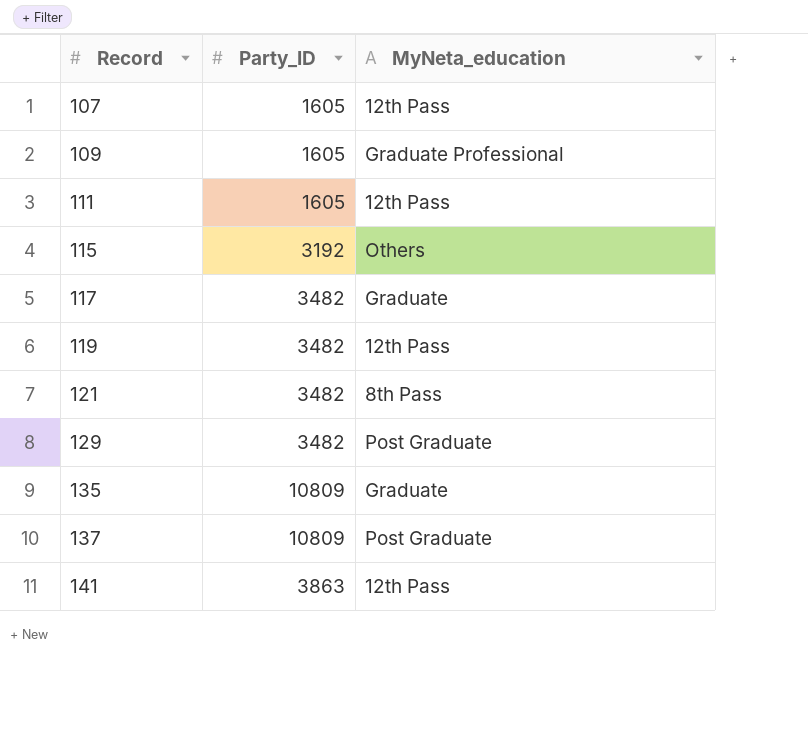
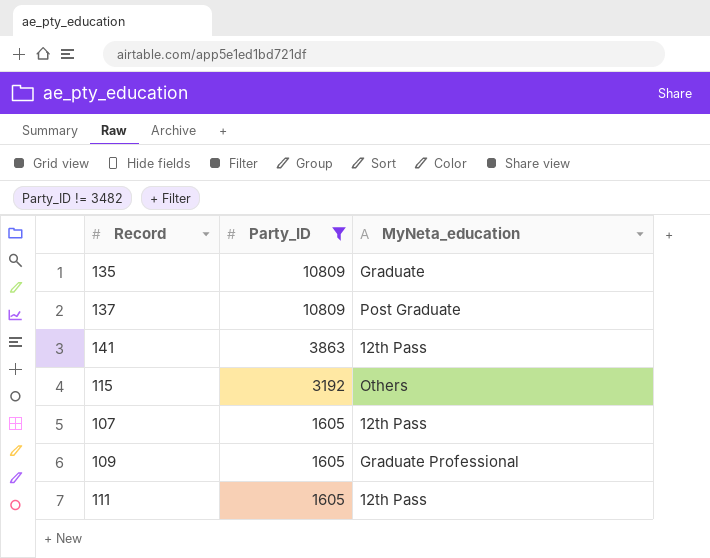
filter: none -> Party_ID != 3482
row order: Record ascending -> Party_ID descending

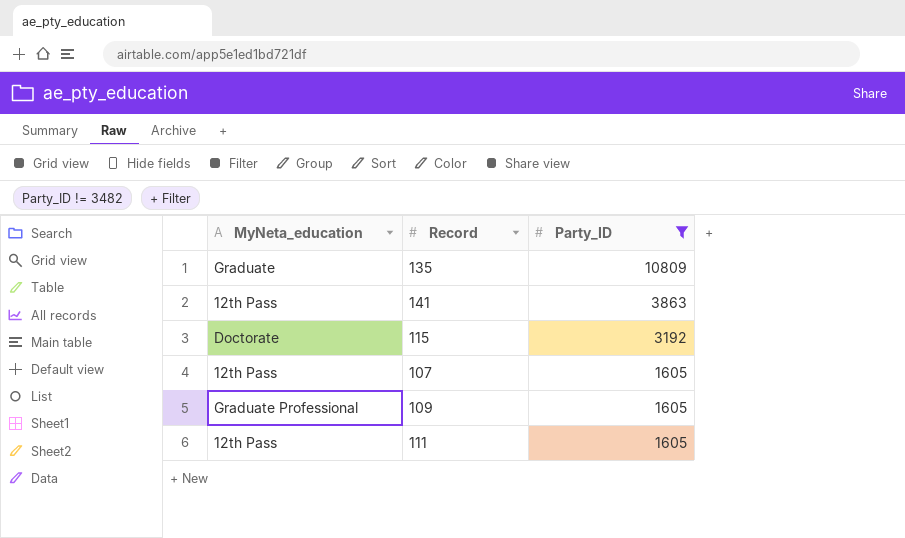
column MyNeta_education | position: 3 -> 1
row 137: 10809 | Post Graduate -> none
115 | MyNeta_education: Others -> Doctorate

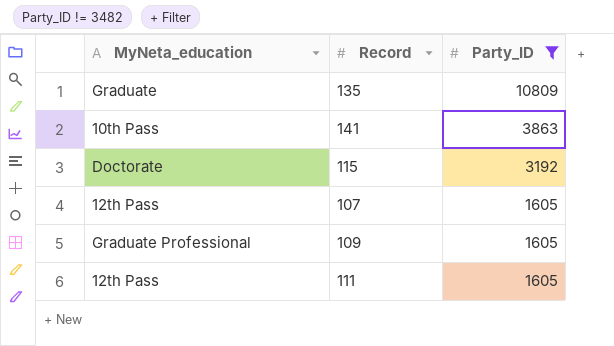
141 | MyNeta_education: 12th Pass -> 10th Pass

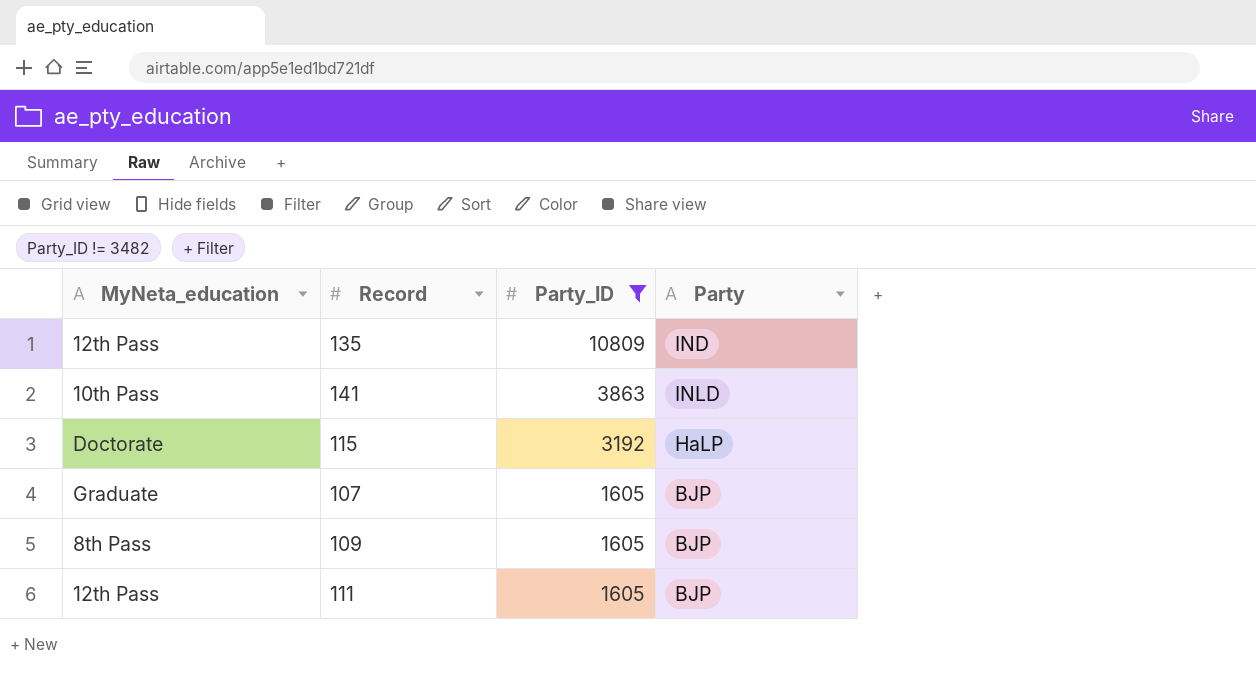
column Party | position: none -> 4
135 | MyNeta_education: Graduate -> 12th Pass
107 | MyNeta_education: 12th Pass -> Graduate
109 | MyNeta_education: Graduate Professional -> 8th Pass

